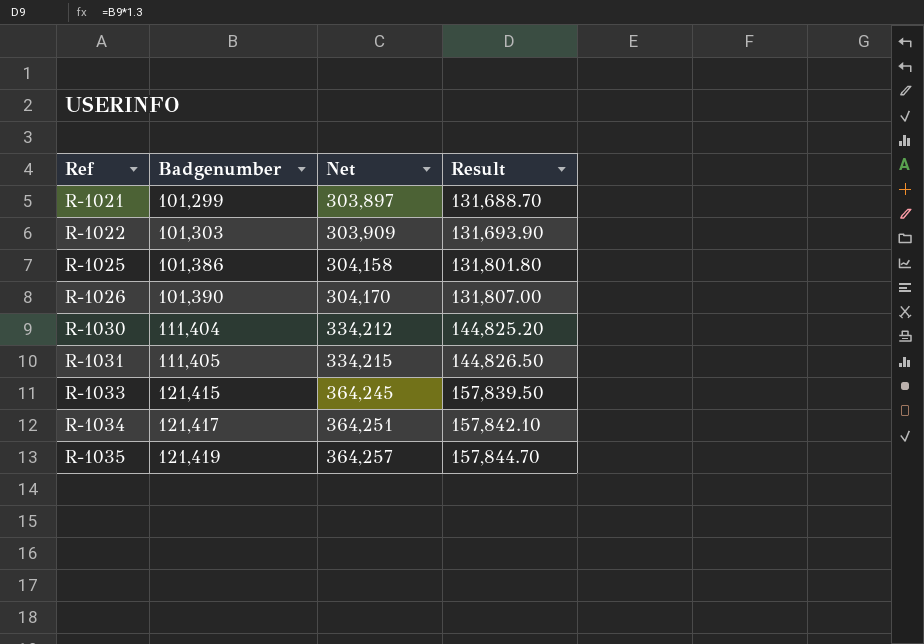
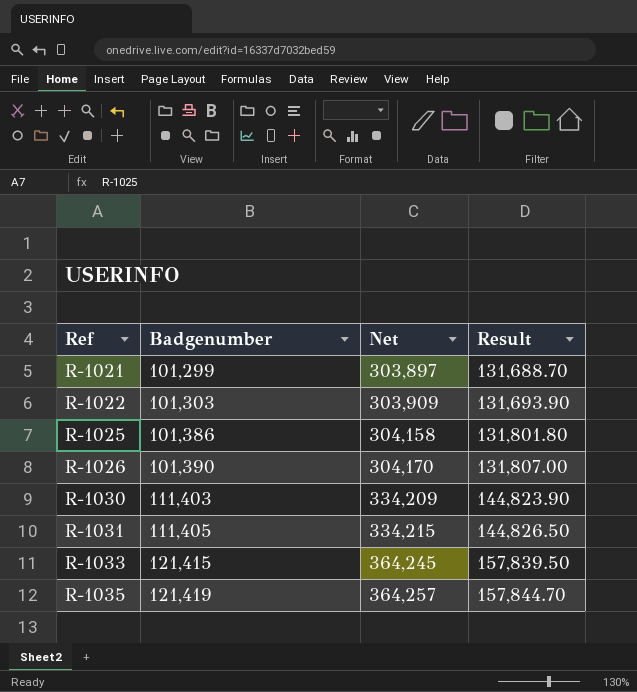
row R-1034: 121,417 | 364,251 | 157,842.10 -> none
R-1030 | Badgenumber: 111,404 -> 111,403
R-1030 | Net: 334,212 -> 334,209
R-1030 | Result: 144,825.20 -> 144,823.90

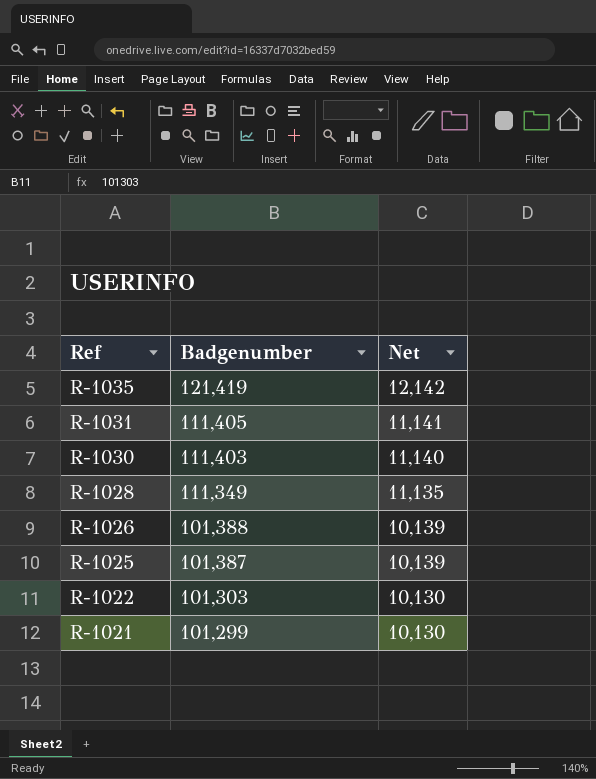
row order: Ref ascending -> Ref descending
column Result | formula: [Badgenumber] * 1.3 -> none
column Net | formula: [Badgenumber] * 3 -> [Badgenumber] * 0.1
row R-1033: 121,415 | 364,245 | 157,839.50 -> none
row R-1028: none -> 111,349 | 11,135
R-1026 | Badgenumber: 101,390 -> 101,388
R-1025 | Badgenumber: 101,386 -> 101,387

